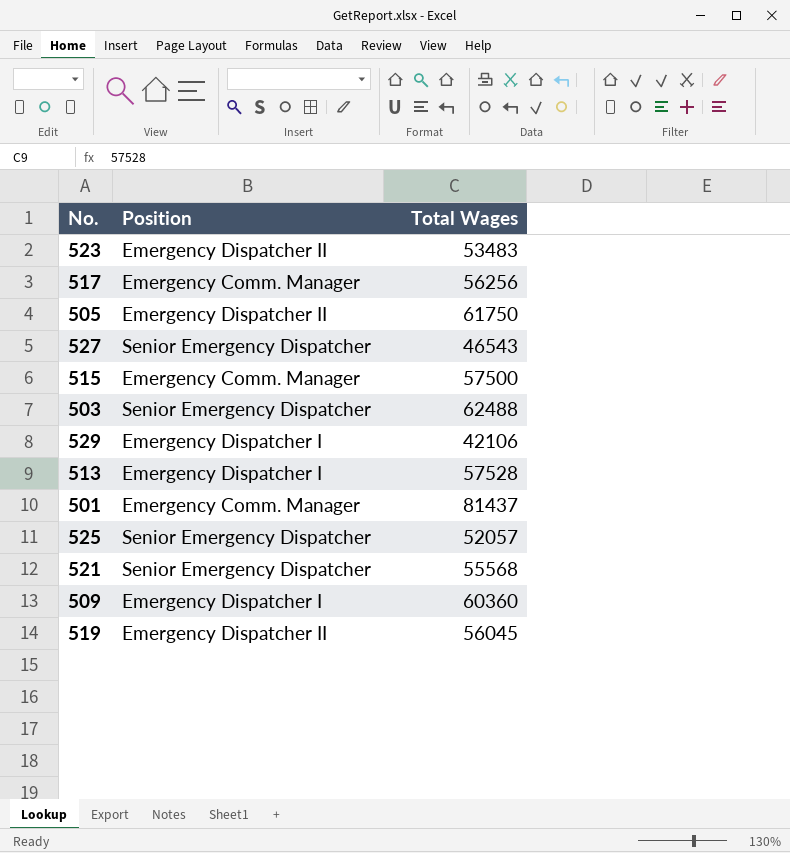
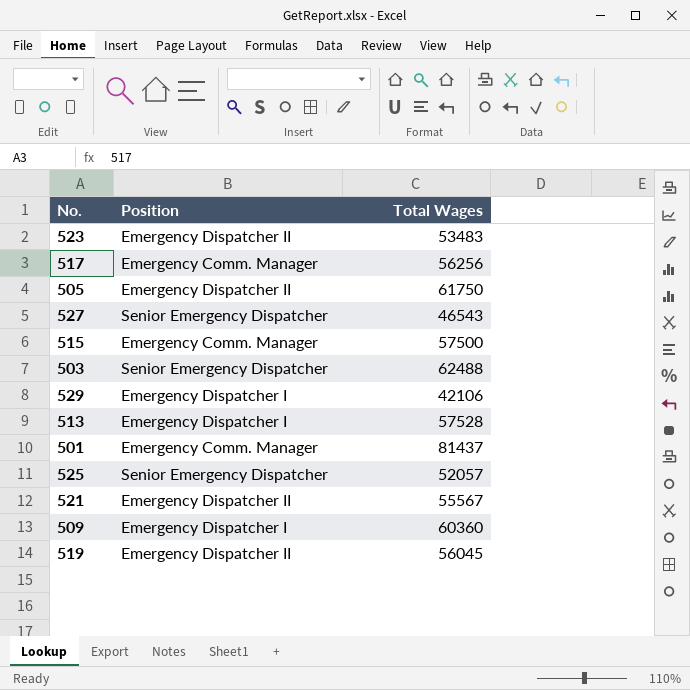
521 | Position: Senior Emergency Dispatcher -> Emergency Dispatcher II
521 | Total Wages: 55568 -> 55567

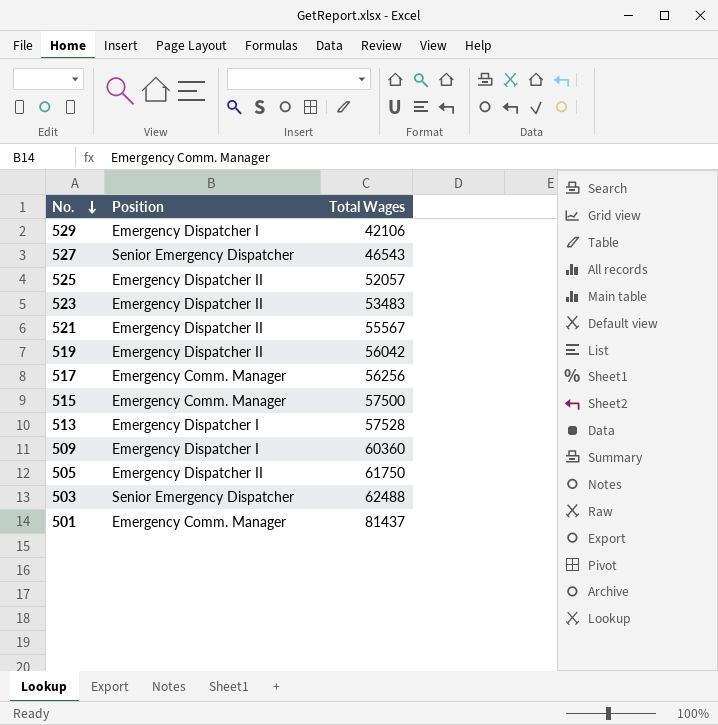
row order: none -> No. descending
525 | Position: Senior Emergency Dispatcher -> Emergency Dispatcher II
519 | Total Wages: 56045 -> 56042

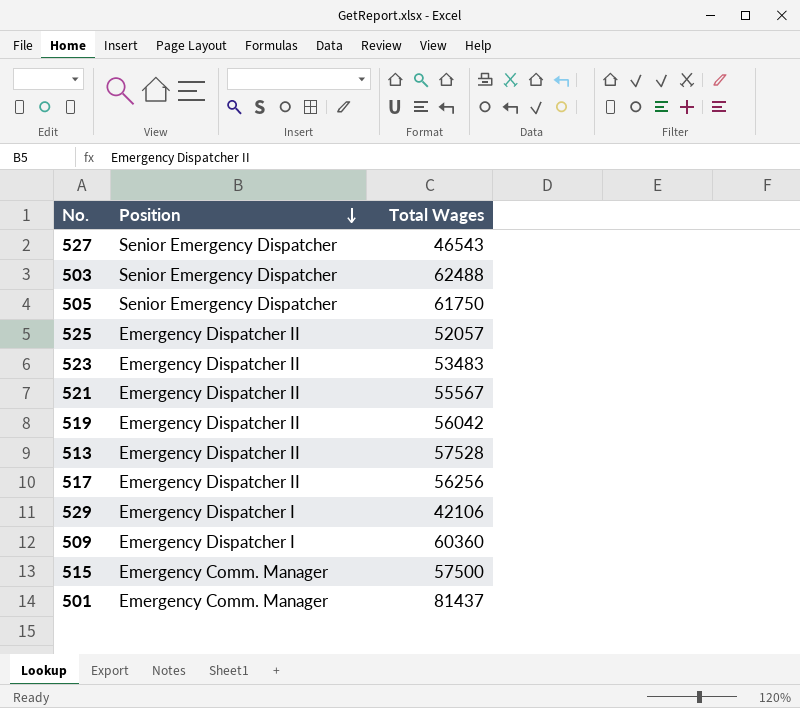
row order: No. descending -> Position descending
505 | Position: Emergency Dispatcher II -> Senior Emergency Dispatcher
513 | Position: Emergency Dispatcher I -> Emergency Dispatcher II
517 | Position: Emergency Comm. Manager -> Emergency Dispatcher II

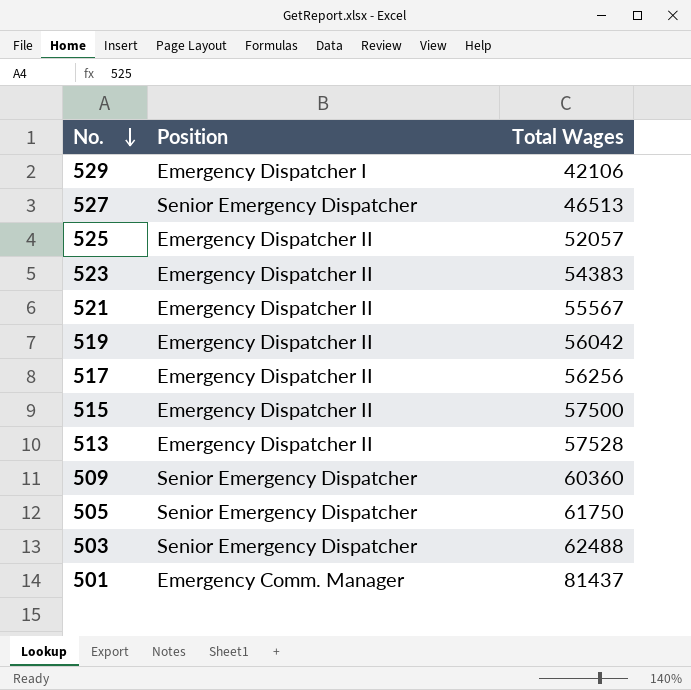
row order: Position descending -> No. descending
527 | Total Wages: 46543 -> 46513
523 | Total Wages: 53483 -> 54383
515 | Position: Emergency Comm. Manager -> Emergency Dispatcher II
509 | Position: Emergency Dispatcher I -> Senior Emergency Dispatcher

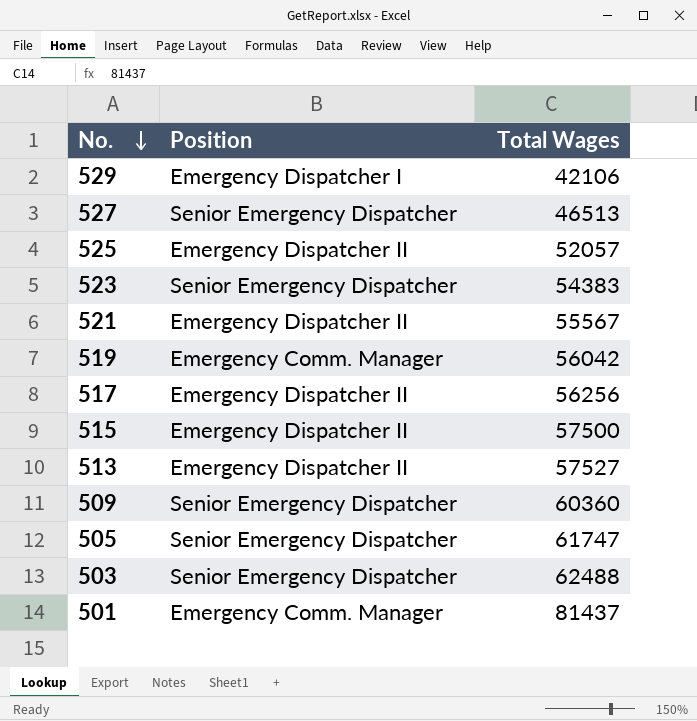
523 | Position: Emergency Dispatcher II -> Senior Emergency Dispatcher
519 | Position: Emergency Dispatcher II -> Emergency Comm. Manager
513 | Total Wages: 57528 -> 57527
505 | Total Wages: 61750 -> 61747

